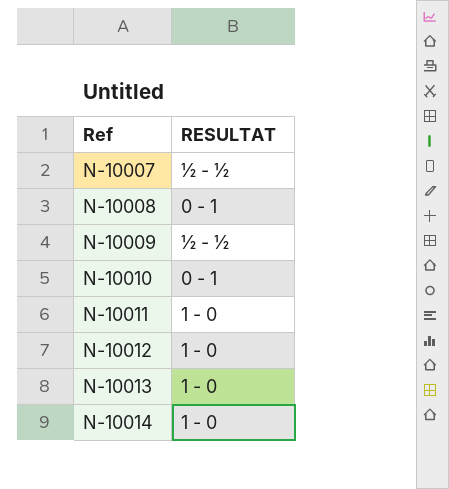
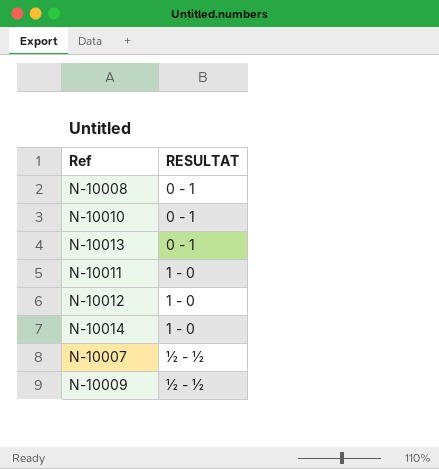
row order: Ref ascending -> RESULTAT ascending
N-10013 | RESULTAT: 1 - 0 -> 0 - 1

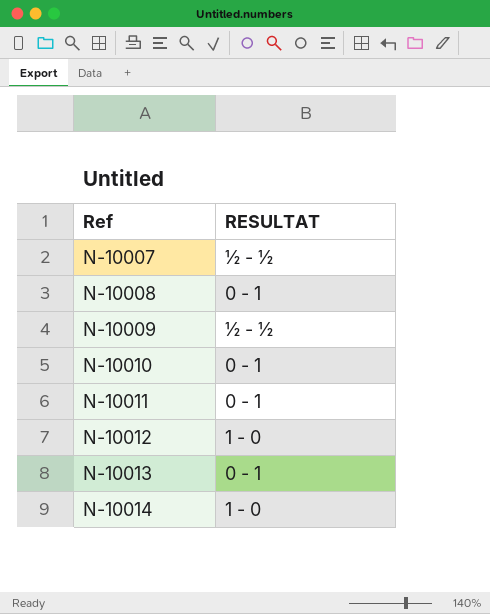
row order: RESULTAT ascending -> Ref ascending
N-10011 | RESULTAT: 1 - 0 -> 0 - 1

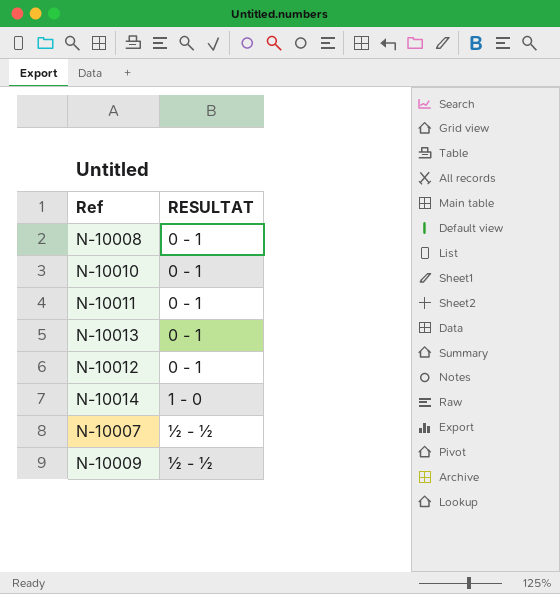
row order: Ref ascending -> RESULTAT ascending
N-10012 | RESULTAT: 1 - 0 -> 0 - 1

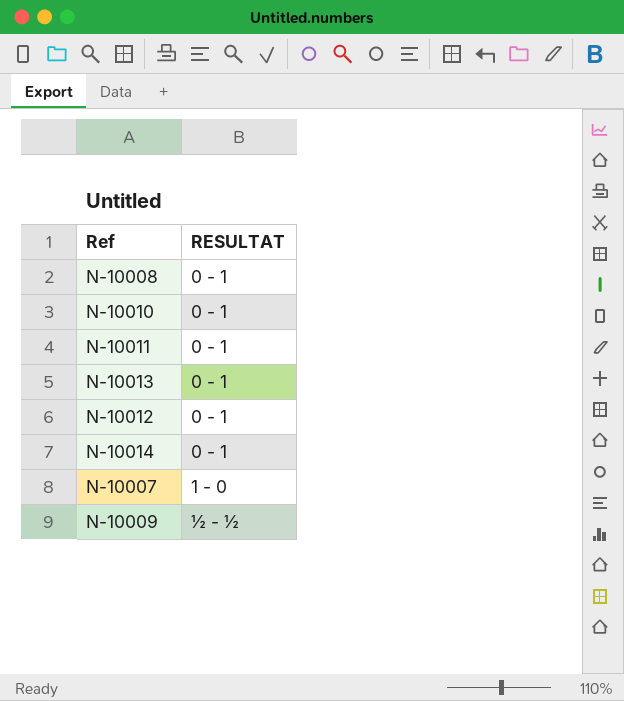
N-10014 | RESULTAT: 1 - 0 -> 0 - 1
N-10007 | RESULTAT: ½ - ½ -> 1 - 0

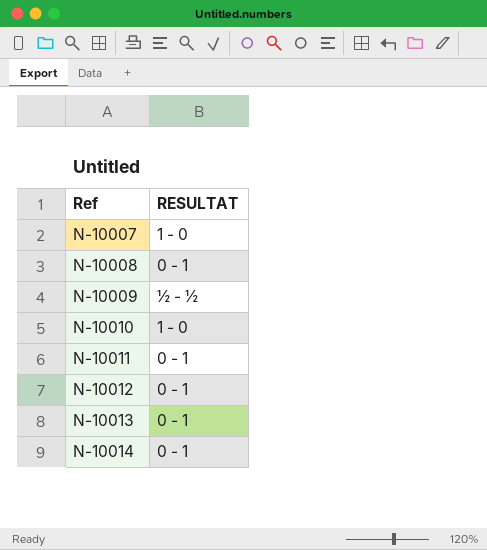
row order: RESULTAT ascending -> Ref ascending
N-10010 | RESULTAT: 0 - 1 -> 1 - 0

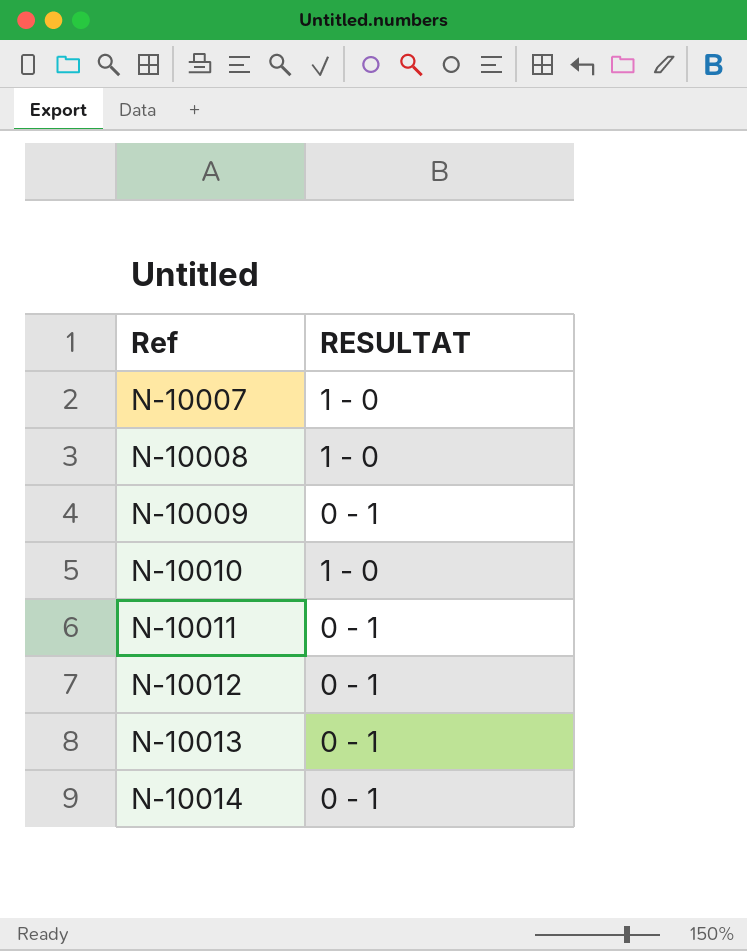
N-10008 | RESULTAT: 0 - 1 -> 1 - 0
N-10009 | RESULTAT: ½ - ½ -> 0 - 1

